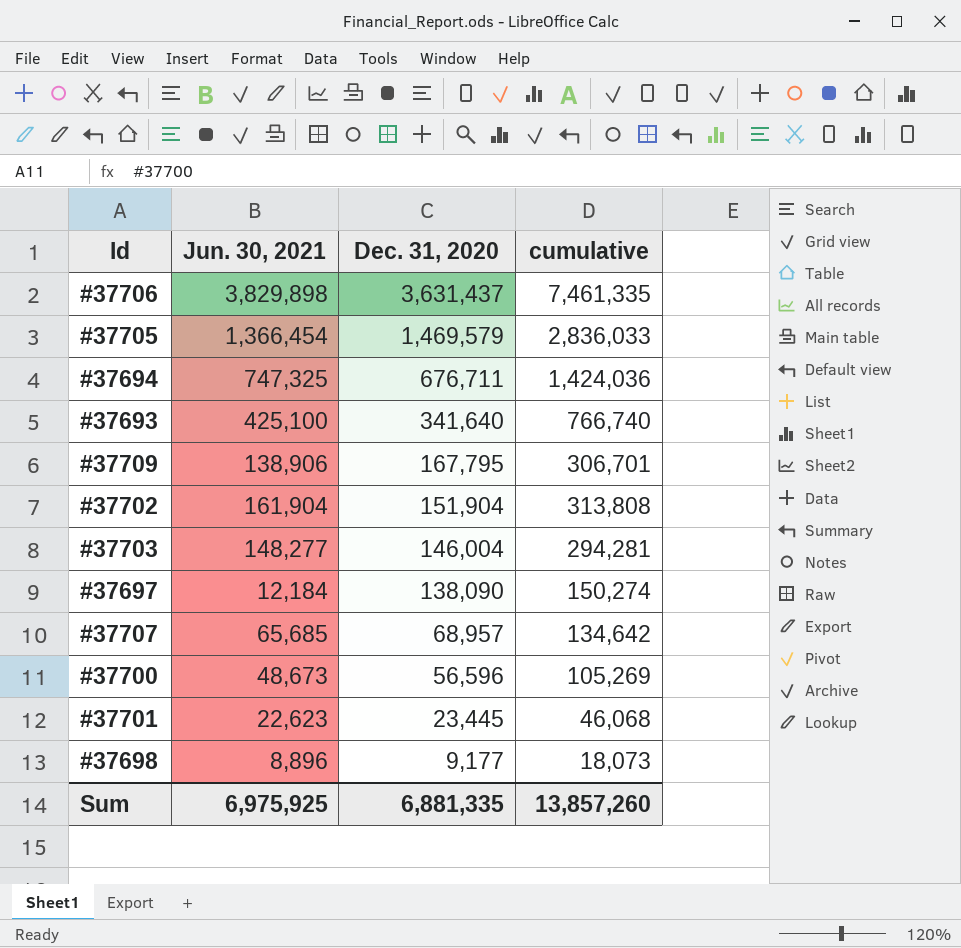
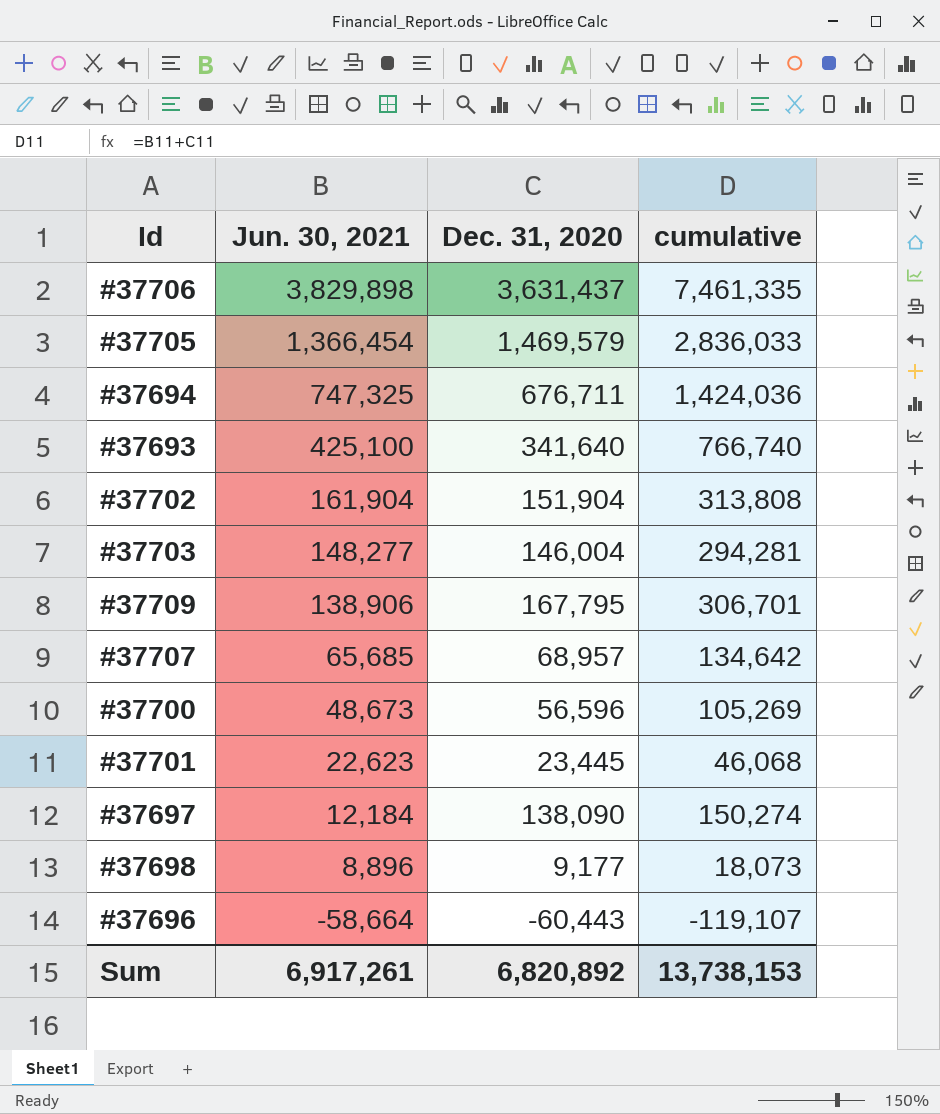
row order: Dec. 31, 2020 descending -> Jun. 30, 2021 descending
row #37696: none -> -58,664 | -60,443 | -119,107
Sum | Jun. 30, 2021: 6,975,925 -> 6,917,261
Sum | Dec. 31, 2020: 6,881,335 -> 6,820,892
Sum | cumulative: 13,857,260 -> 13,738,153

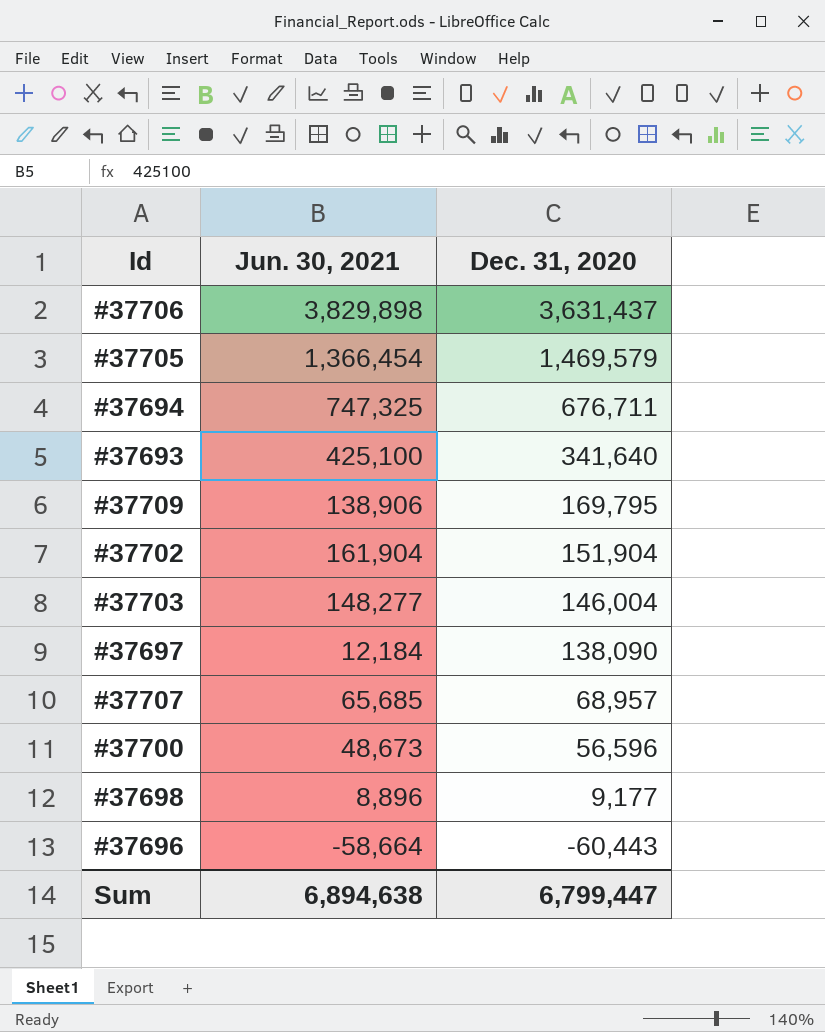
row order: Jun. 30, 2021 descending -> Dec. 31, 2020 descending
column cumulative | formula: [Jun. 30, 2021] + [Dec. 31, 2020] -> none
row #37701: 22,623 | 23,445 | 46,068 -> none
#37709 | Dec. 31, 2020: 167,795 -> 169,795
Sum | Jun. 30, 2021: 6,917,261 -> 6,894,638
Sum | Dec. 31, 2020: 6,820,892 -> 6,799,447

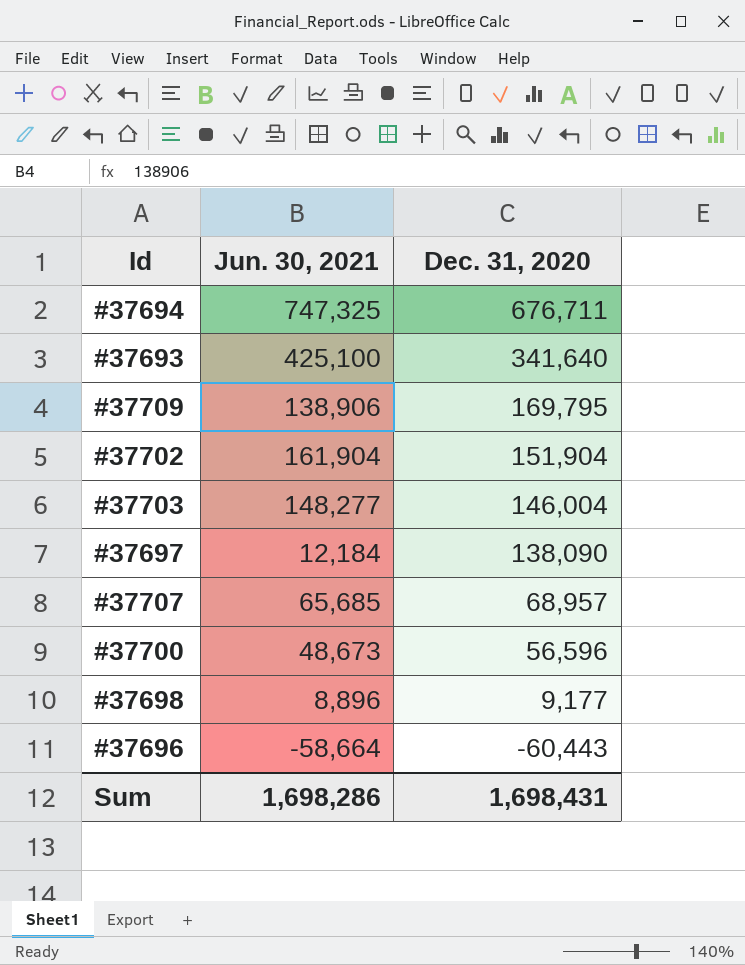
row #37706: 3,829,898 | 3,631,437 -> none
row #37705: 1,366,454 | 1,469,579 -> none
Sum | Jun. 30, 2021: 6,894,638 -> 1,698,286
Sum | Dec. 31, 2020: 6,799,447 -> 1,698,431

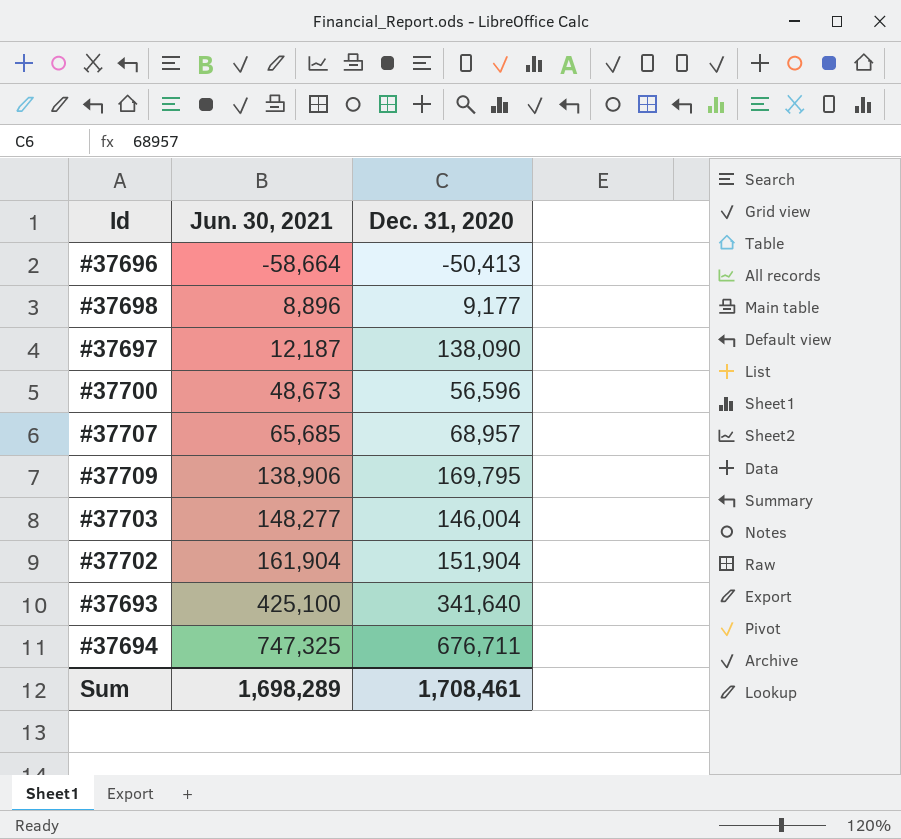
row order: Dec. 31, 2020 descending -> Jun. 30, 2021 ascending
#37696 | Dec. 31, 2020: -60,443 -> -50,413
#37697 | Jun. 30, 2021: 12,184 -> 12,187
Sum | Jun. 30, 2021: 1,698,286 -> 1,698,289
Sum | Dec. 31, 2020: 1,698,431 -> 1,708,461

